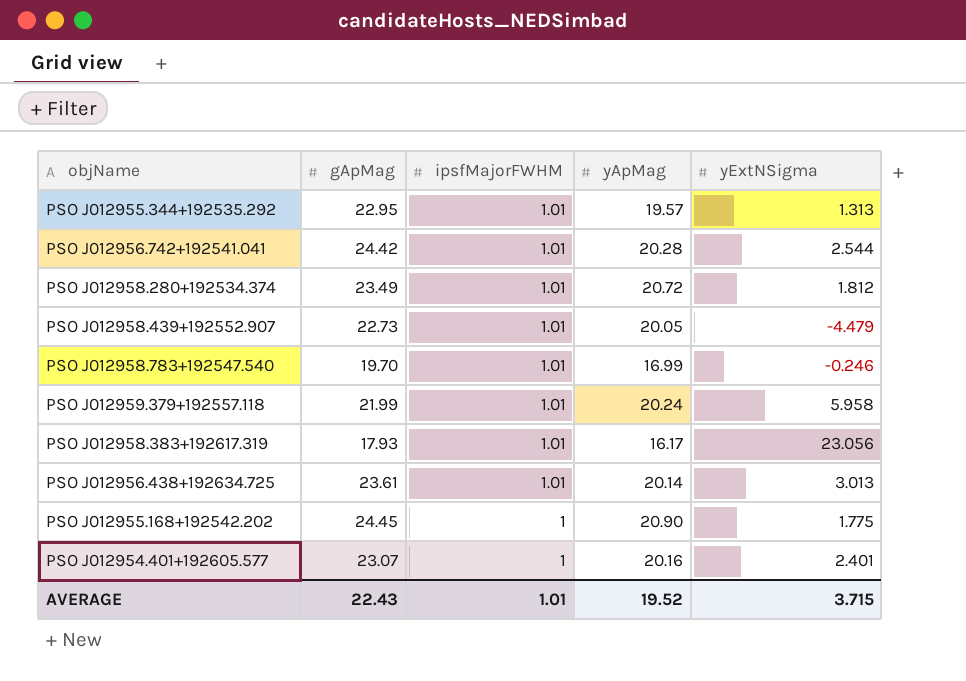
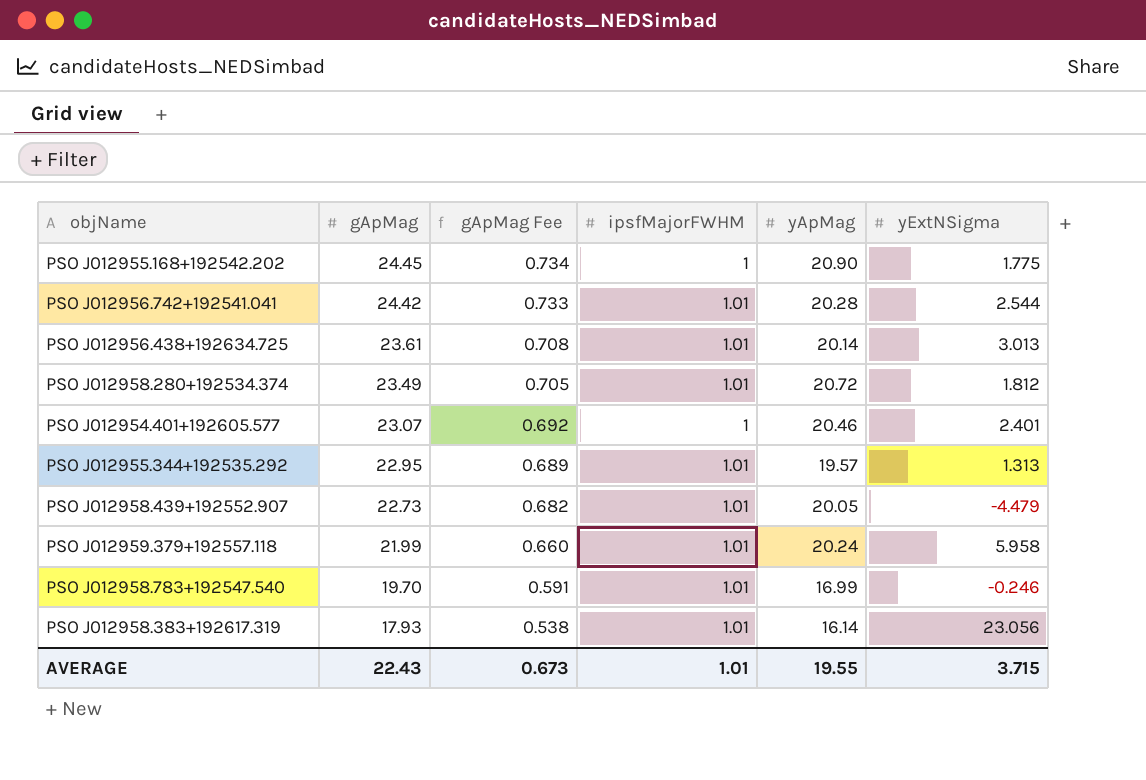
row order: ipsfMajorFWHM descending -> gApMag descending
column gApMag Fee | formula: none -> [gApMag] * 0.03
PSO J012954.401+192605.577 | yApMag: 20.16 -> 20.46
PSO J012958.383+192617.319 | yApMag: 16.17 -> 16.14
AVERAGE | yApMag: 19.52 -> 19.55

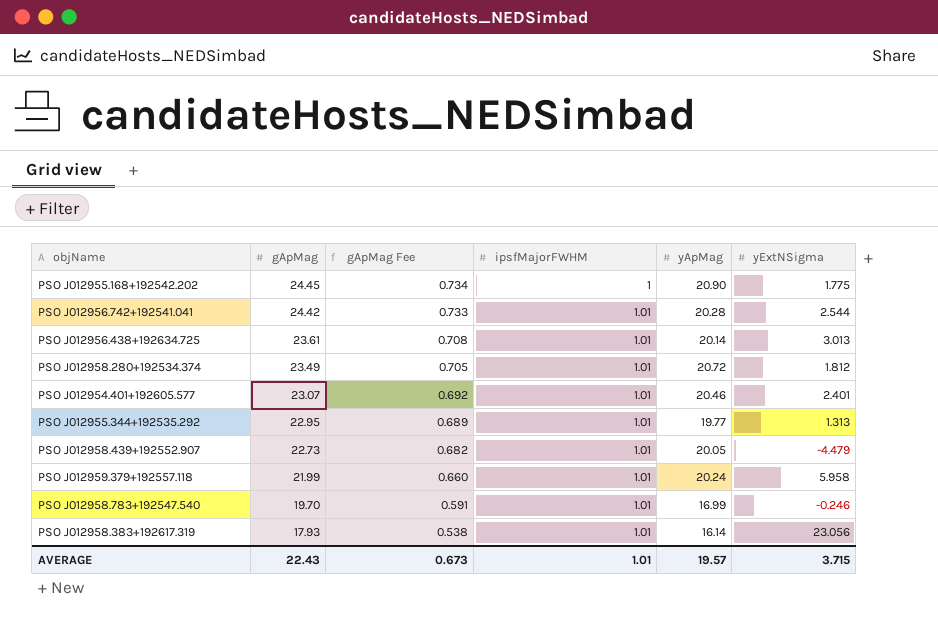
PSO J012954.401+192605.577 | ipsfMajorFWHM: 1 -> 1.01
PSO J012955.344+192535.292 | yApMag: 19.57 -> 19.77
AVERAGE | yApMag: 19.55 -> 19.57

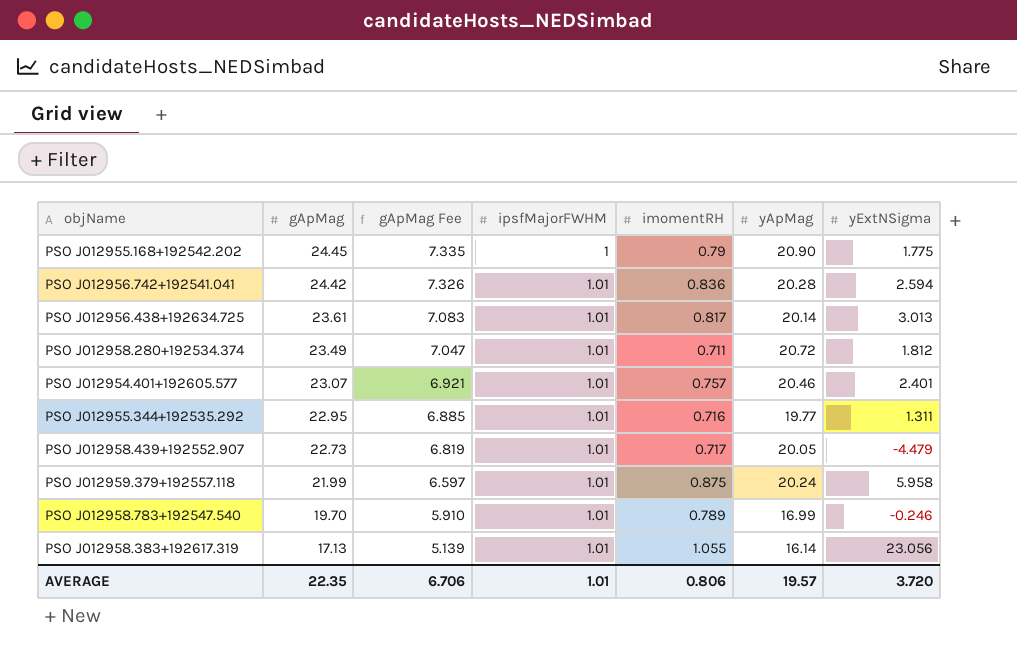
column gApMag Fee | formula: [gApMag] * 0.03 -> [gApMag] * 0.3
column imomentRH | position: none -> 5
PSO J012956.742+192541.041 | yExtNSigma: 2.544 -> 2.594
PSO J012955.344+192535.292 | yExtNSigma: 1.313 -> 1.311
PSO J012958.383+192617.319 | gApMag: 17.93 -> 17.13
AVERAGE | gApMag: 22.43 -> 22.35
AVERAGE | gApMag Fee: 0.673 -> 6.706
AVERAGE | yExtNSigma: 3.715 -> 3.720

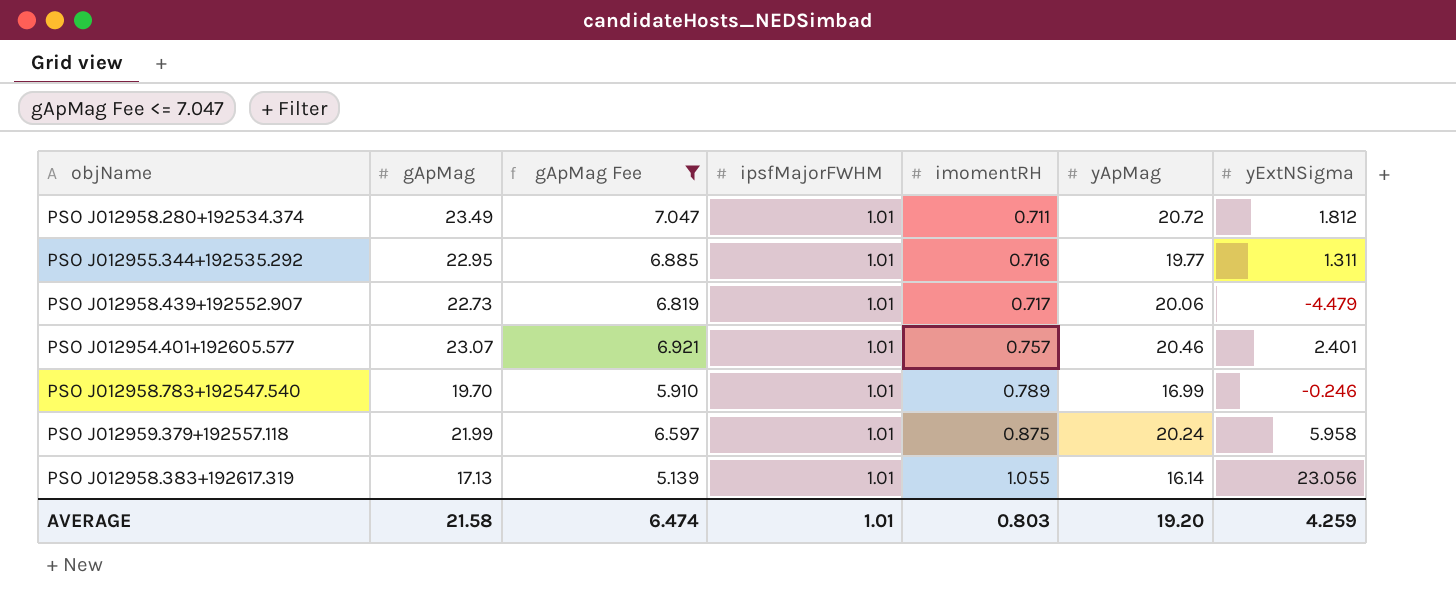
filter: none -> gApMag Fee <= 7.047
row order: gApMag descending -> imomentRH ascending
PSO J012958.439+192552.907 | yApMag: 20.05 -> 20.06
AVERAGE | gApMag: 22.35 -> 21.58
AVERAGE | gApMag Fee: 6.706 -> 6.474
AVERAGE | imomentRH: 0.806 -> 0.803
AVERAGE | yApMag: 19.57 -> 19.20
AVERAGE | yExtNSigma: 3.720 -> 4.259

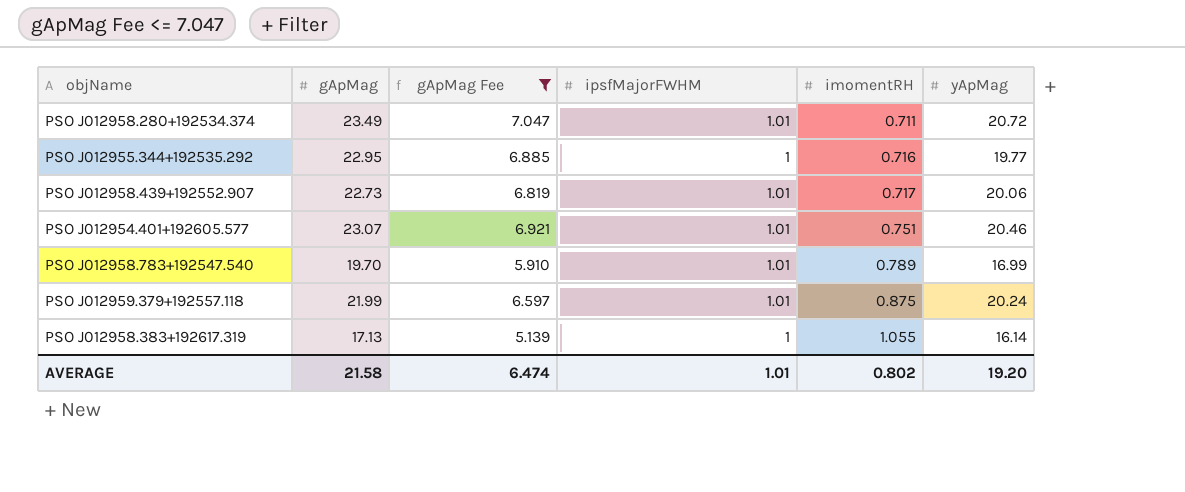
column yExtNSigma | position: 7 -> none
PSO J012955.344+192535.292 | ipsfMajorFWHM: 1.01 -> 1
PSO J012954.401+192605.577 | imomentRH: 0.757 -> 0.751
PSO J012958.383+192617.319 | ipsfMajorFWHM: 1.01 -> 1
AVERAGE | imomentRH: 0.803 -> 0.802

